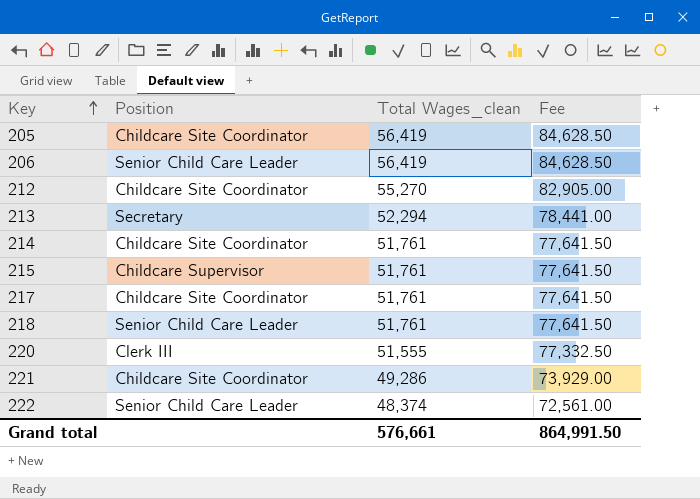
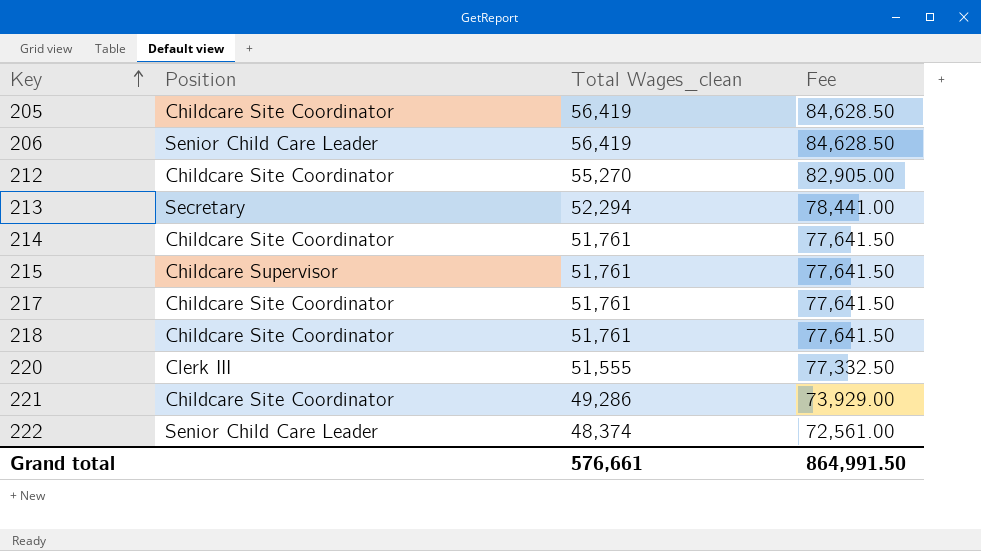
218 | Position: Senior Child Care Leader -> Childcare Site Coordinator

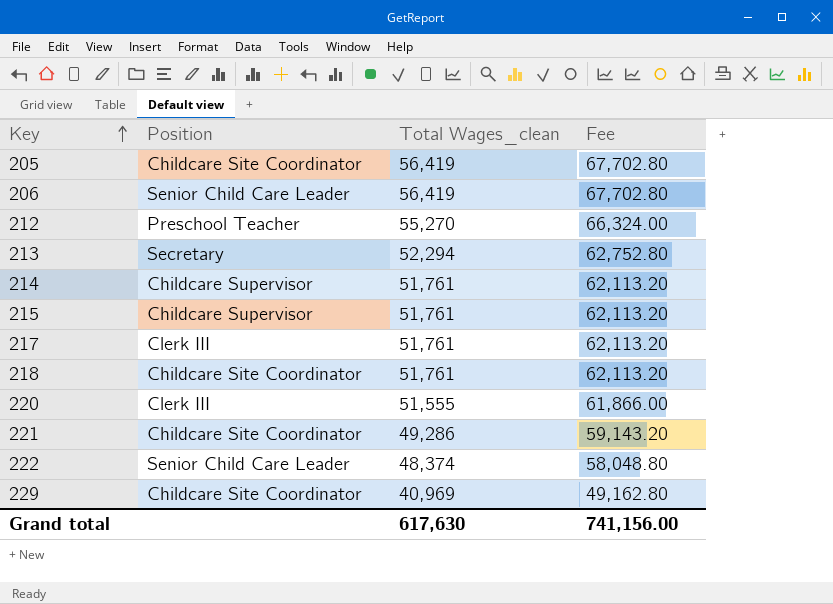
column Fee | formula: [Total Wages_clean] * 1.5 -> [Total Wages_clean] * 1.2
212 | Position: Childcare Site Coordinator -> Preschool Teacher
214 | Position: Childcare Site Coordinator -> Childcare Supervisor
217 | Position: Childcare Site Coordinator -> Clerk III
row 229: none -> Childcare Site Coordinator | 40,969 | 49,162.80
Grand total | Total Wages_clean: 576,661 -> 617,630
Grand total | Fee: 864,991.50 -> 741,156.00

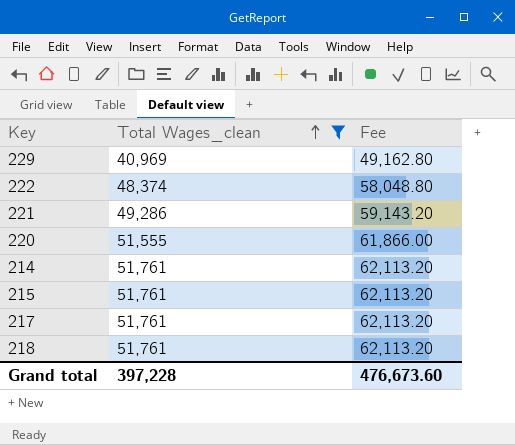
filter: none -> Total Wages_clean <= 51,761
row order: Key ascending -> Total Wages_clean ascending
column Position | position: 2 -> none
Grand total | Total Wages_clean: 617,630 -> 397,228
Grand total | Fee: 741,156.00 -> 476,673.60

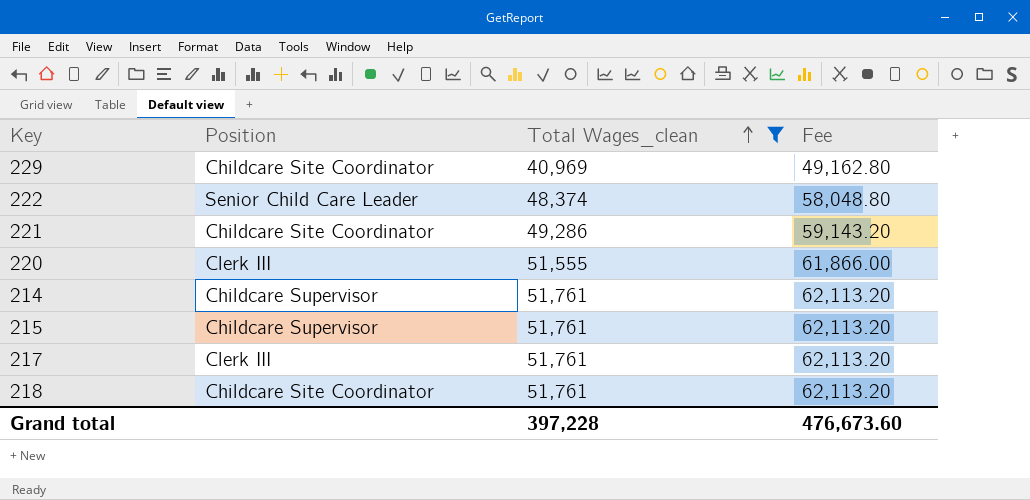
column Position | position: none -> 2

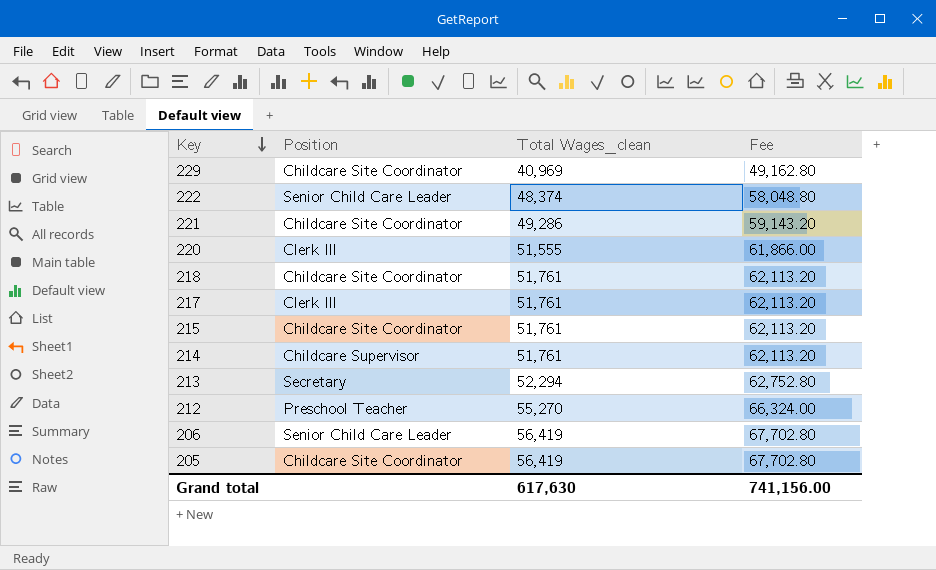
filter: Total Wages_clean <= 51,761 -> none
row order: Total Wages_clean ascending -> Key descending
215 | Position: Childcare Supervisor -> Childcare Site Coordinator
Grand total | Total Wages_clean: 397,228 -> 617,630
Grand total | Fee: 476,673.60 -> 741,156.00

